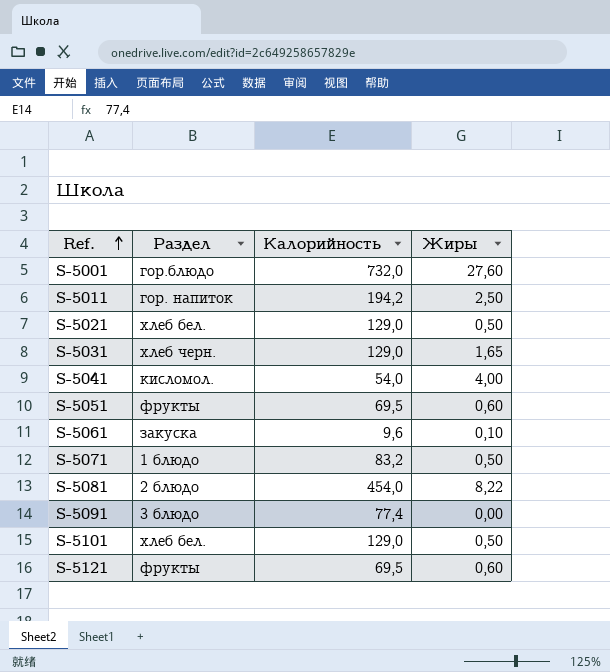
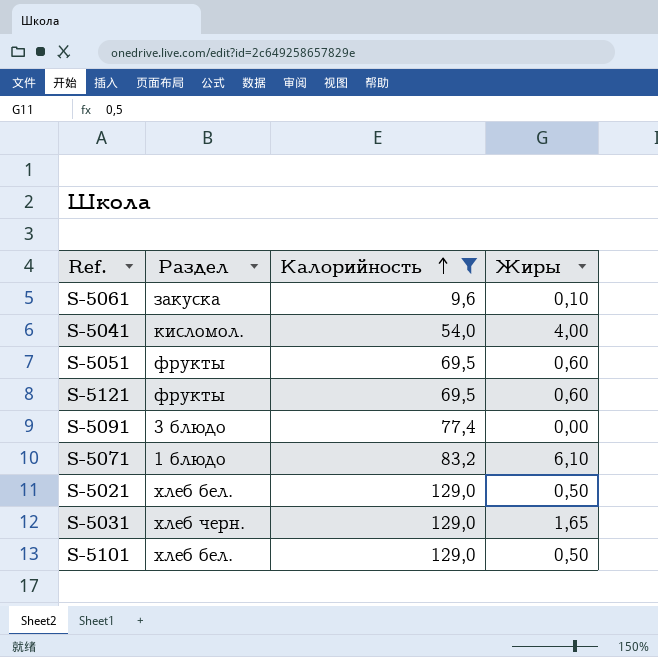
filter: none -> Калорийность <= 129,0
row order: Ref. ascending -> Калорийность ascending
S-5071 | Жиры: 0,50 -> 6,10

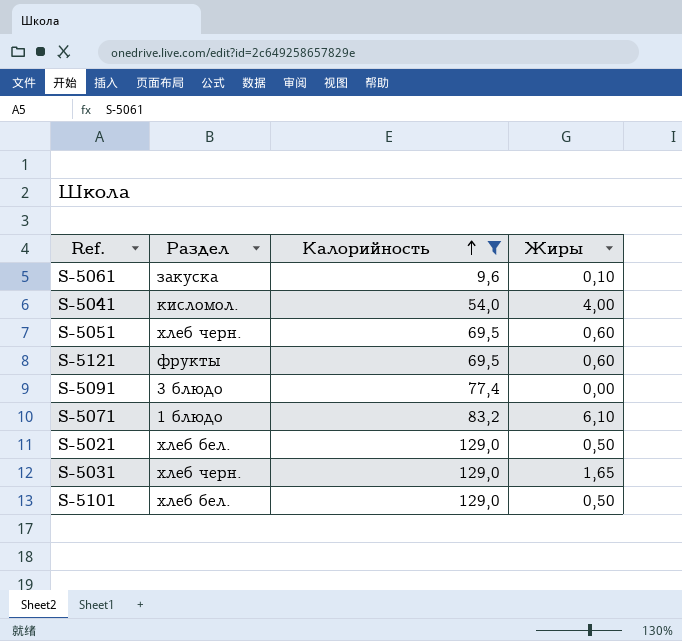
S-5051 | Раздел: фрукты -> хлеб черн.

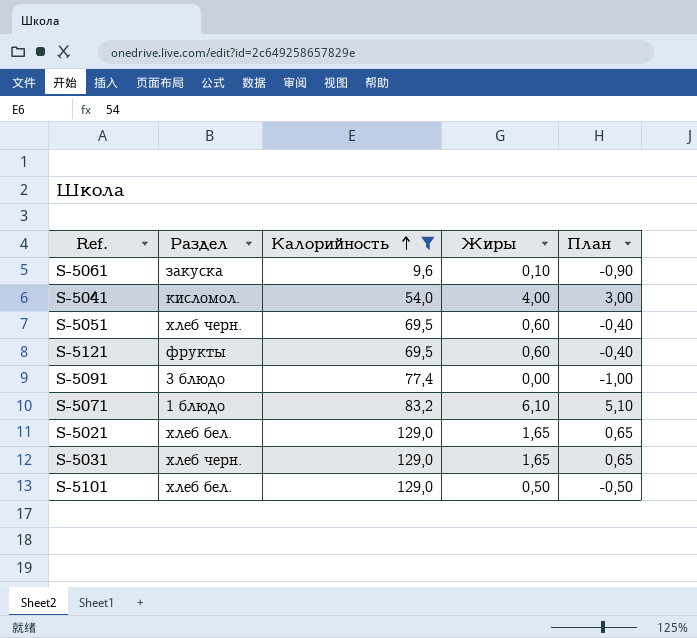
column План | formula: none -> [Жиры] - 1
S-5021 | Жиры: 0,50 -> 1,65

